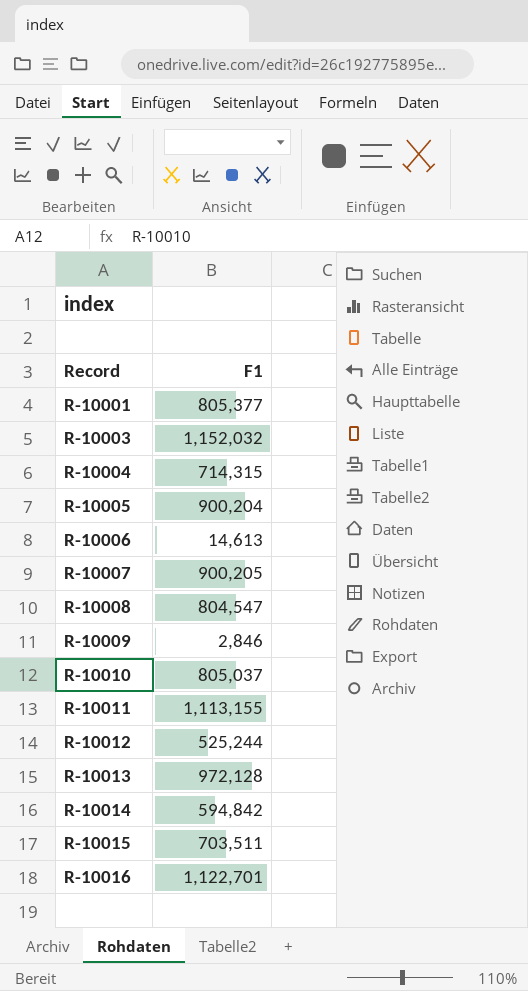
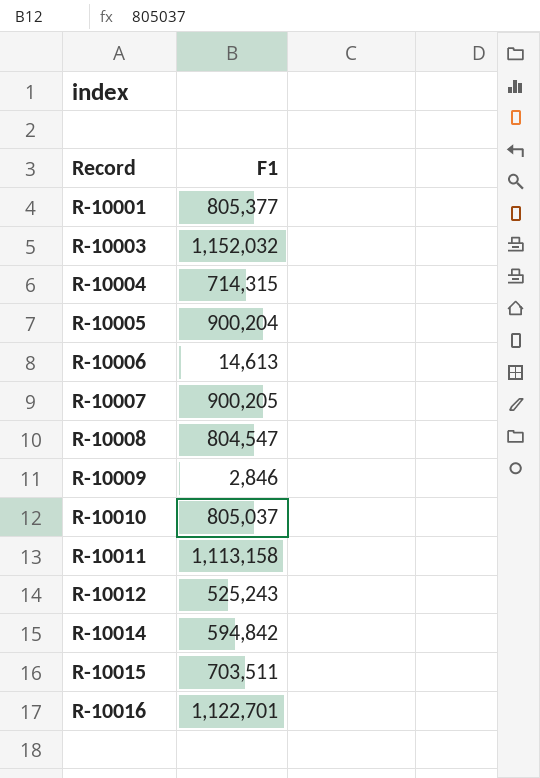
row R-10013: 972,128 -> none
R-10011 | F1: 1,113,155 -> 1,113,158
R-10012 | F1: 525,244 -> 525,243

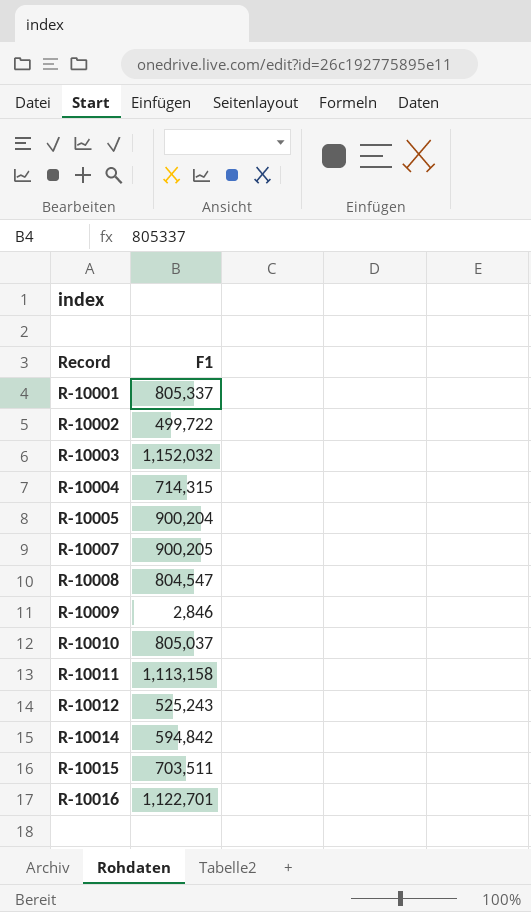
row R-10006: 14,613 -> none
R-10001 | F1: 805,377 -> 805,337
row R-10002: none -> 499,722

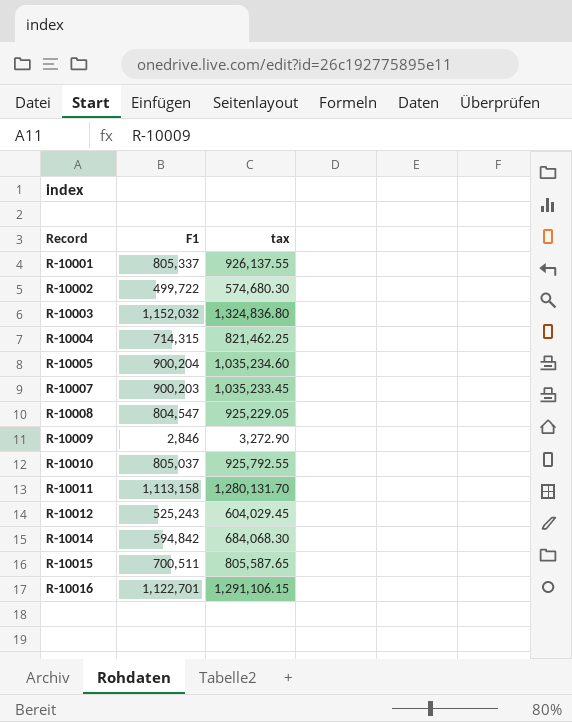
column tax | formula: none -> [F1] * 1.15
R-10007 | F1: 900,205 -> 900,203
R-10015 | F1: 703,511 -> 700,511

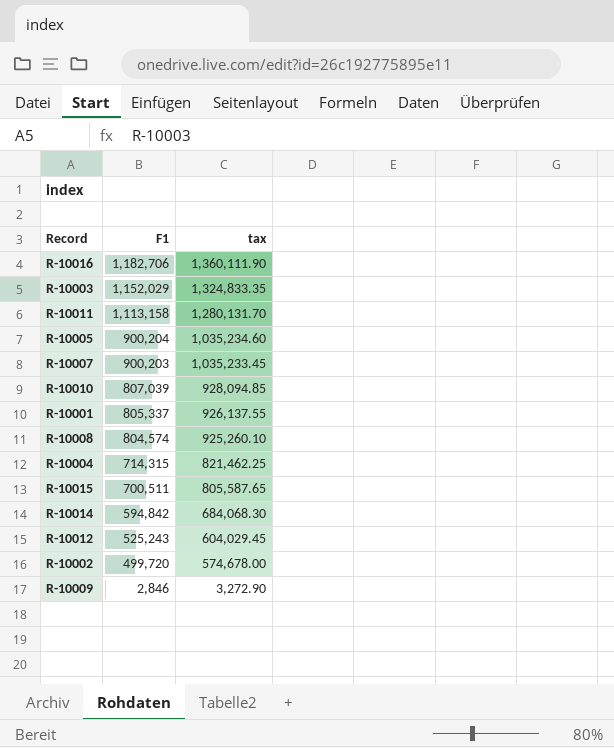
row order: Record ascending -> F1 descending
R-10016 | F1: 1,122,701 -> 1,182,706
R-10016 | tax: 1,291,106.15 -> 1,360,111.90
R-10003 | F1: 1,152,032 -> 1,152,029
R-10003 | tax: 1,324,836.80 -> 1,324,833.35
R-10010 | F1: 805,037 -> 807,039
R-10010 | tax: 925,792.55 -> 928,094.85
R-10008 | F1: 804,547 -> 804,574
R-10008 | tax: 925,229.05 -> 925,260.10
R-10002 | F1: 499,722 -> 499,720
R-10002 | tax: 574,680.30 -> 574,678.00

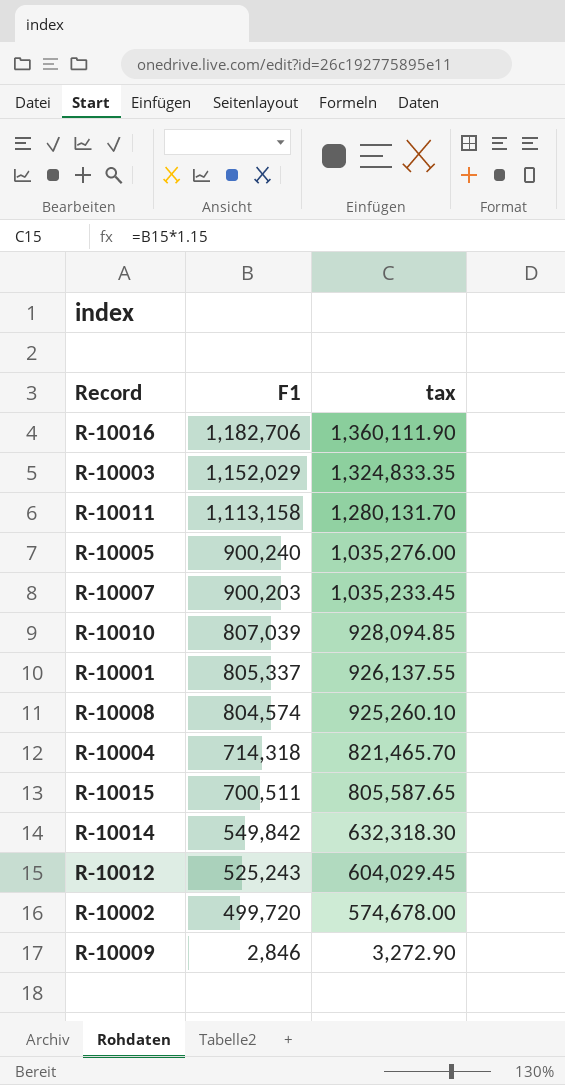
R-10005 | F1: 900,204 -> 900,240
R-10005 | tax: 1,035,234.60 -> 1,035,276.00
R-10004 | F1: 714,315 -> 714,318
R-10004 | tax: 821,462.25 -> 821,465.70
R-10014 | F1: 594,842 -> 549,842
R-10014 | tax: 684,068.30 -> 632,318.30

